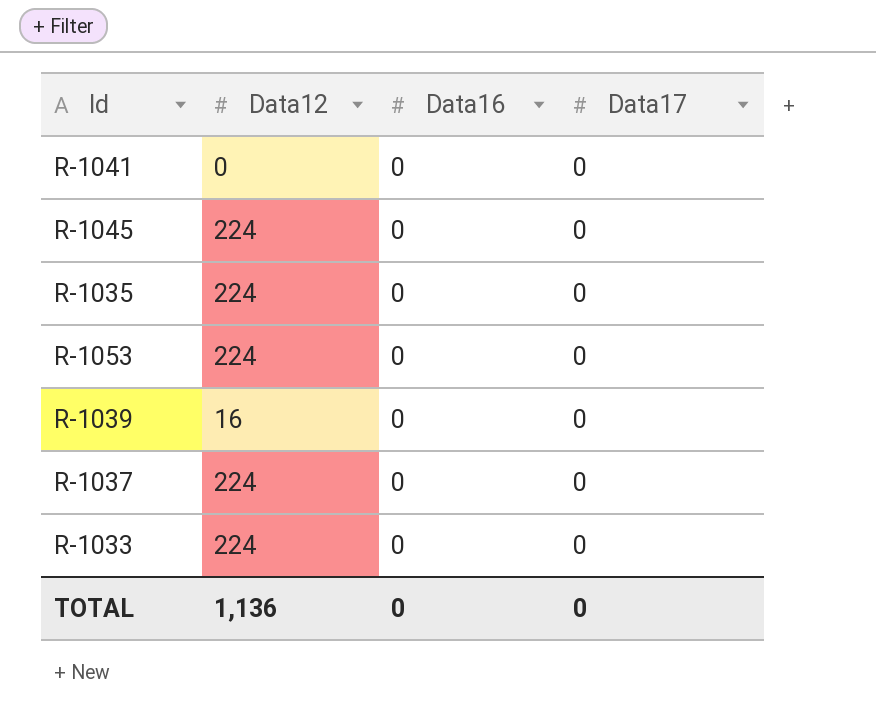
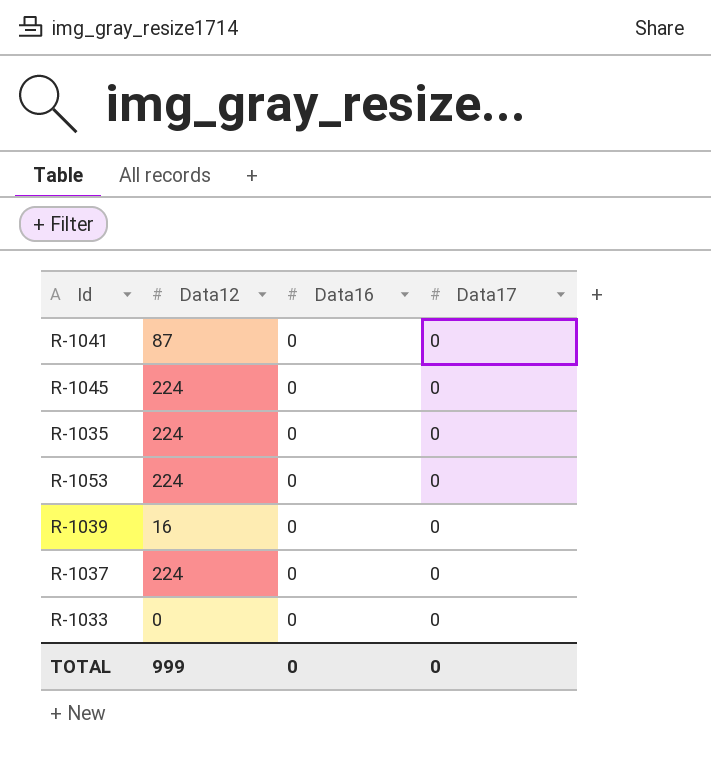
R-1041 | Data12: 0 -> 87
R-1033 | Data12: 224 -> 0
TOTAL | Data12: 1,136 -> 999

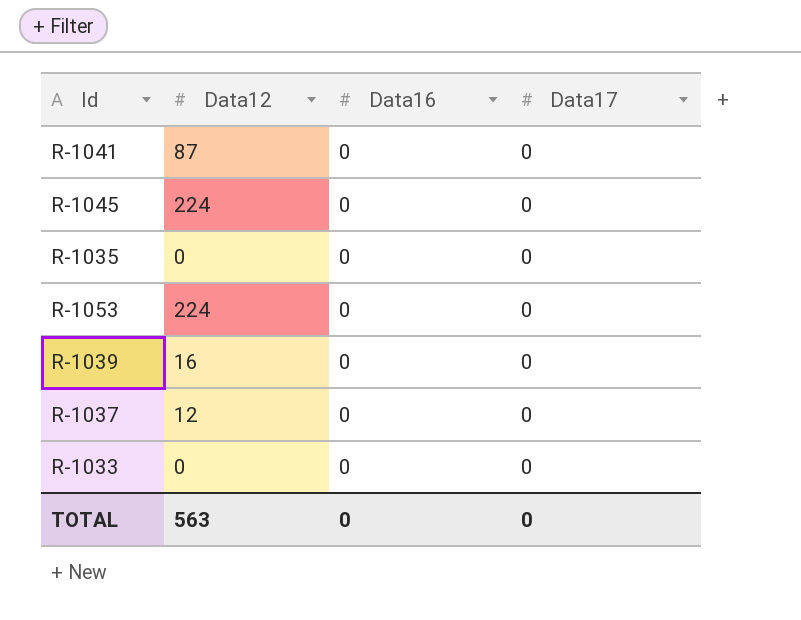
R-1035 | Data12: 224 -> 0
R-1037 | Data12: 224 -> 12
TOTAL | Data12: 999 -> 563

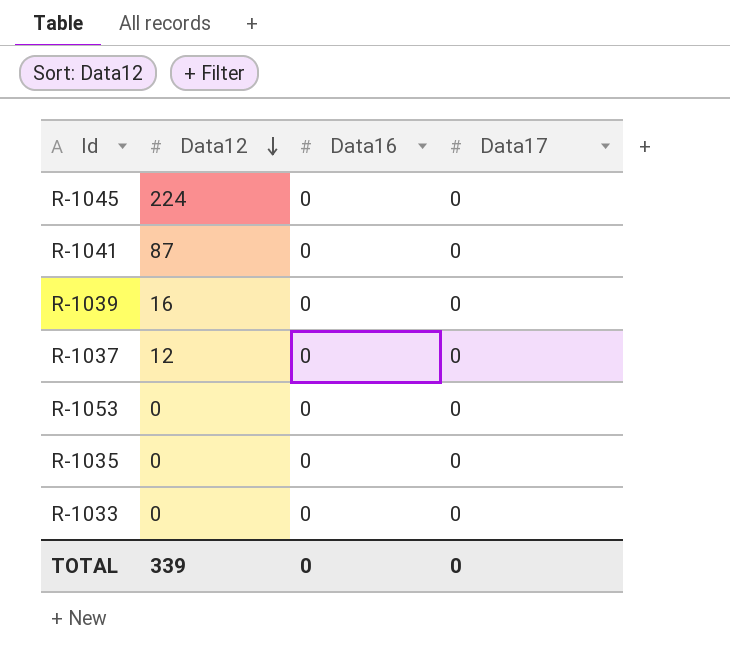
row order: none -> Data12 descending
R-1053 | Data12: 224 -> 0
TOTAL | Data12: 563 -> 339

